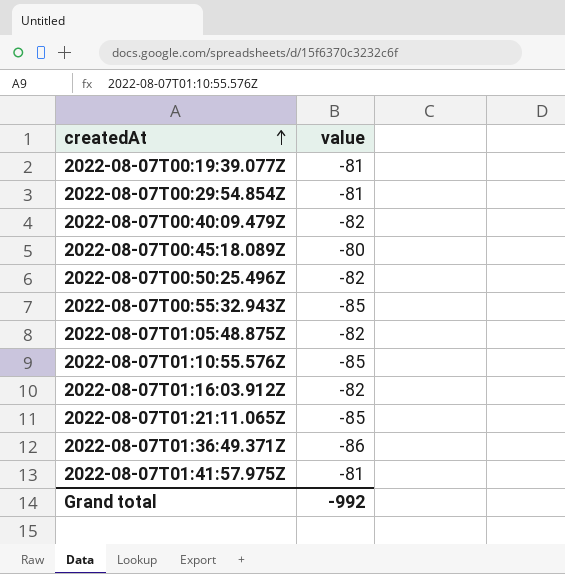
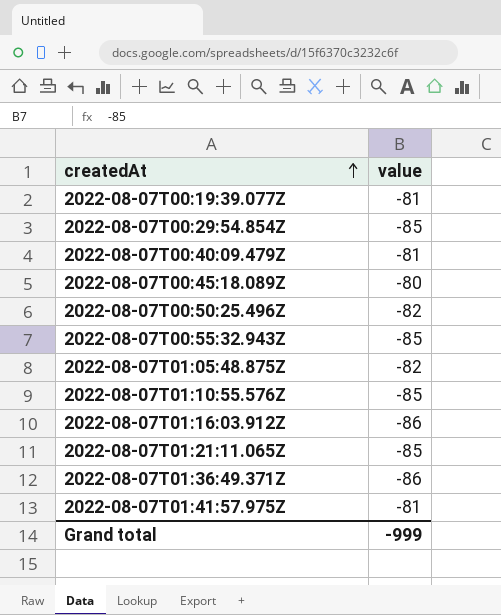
2022-08-07T00:29:54.854Z | value: -81 -> -85
2022-08-07T00:40:09.479Z | value: -82 -> -81
2022-08-07T01:16:03.912Z | value: -82 -> -86
Grand total | value: -992 -> -999

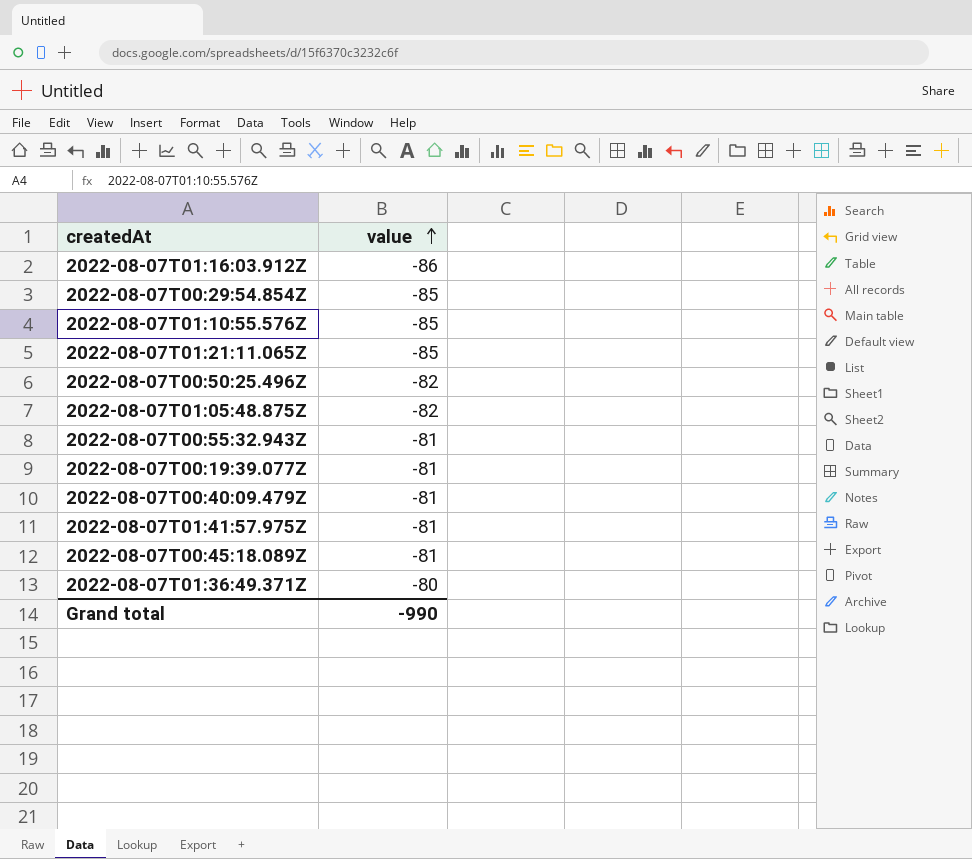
row order: createdAt ascending -> value ascending
2022-08-07T00:55:32.943Z | value: -85 -> -81
2022-08-07T00:45:18.089Z | value: -80 -> -81
2022-08-07T01:36:49.371Z | value: -86 -> -80
Grand total | value: -999 -> -990

